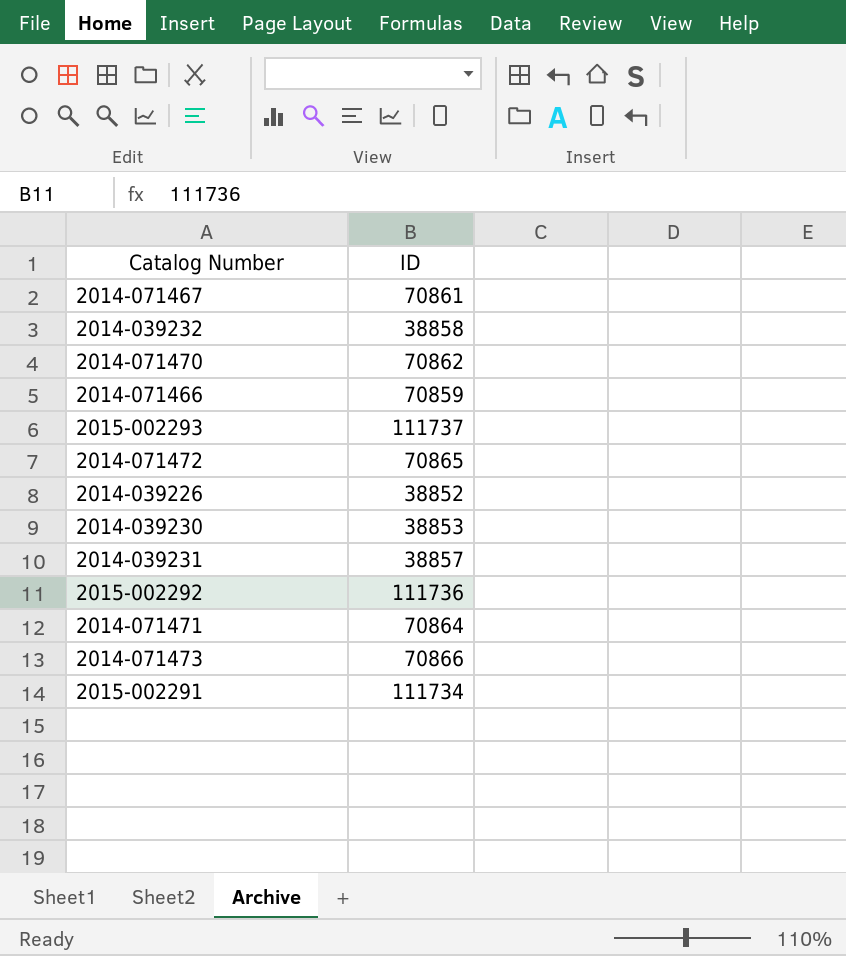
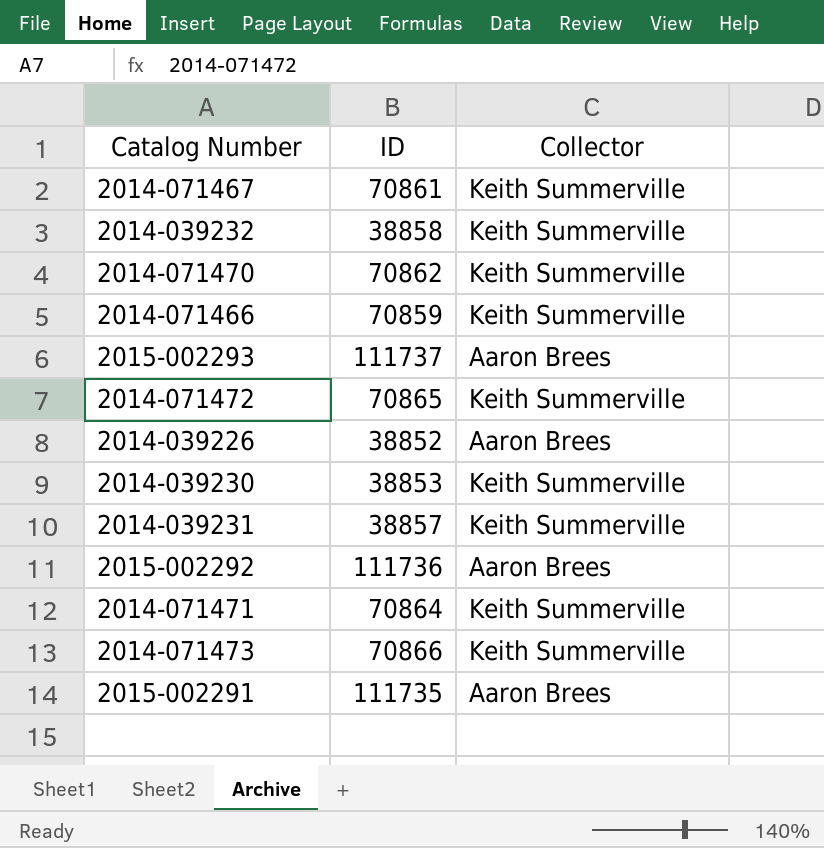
column Collector | position: none -> 3
2015-002291 | ID: 111734 -> 111735

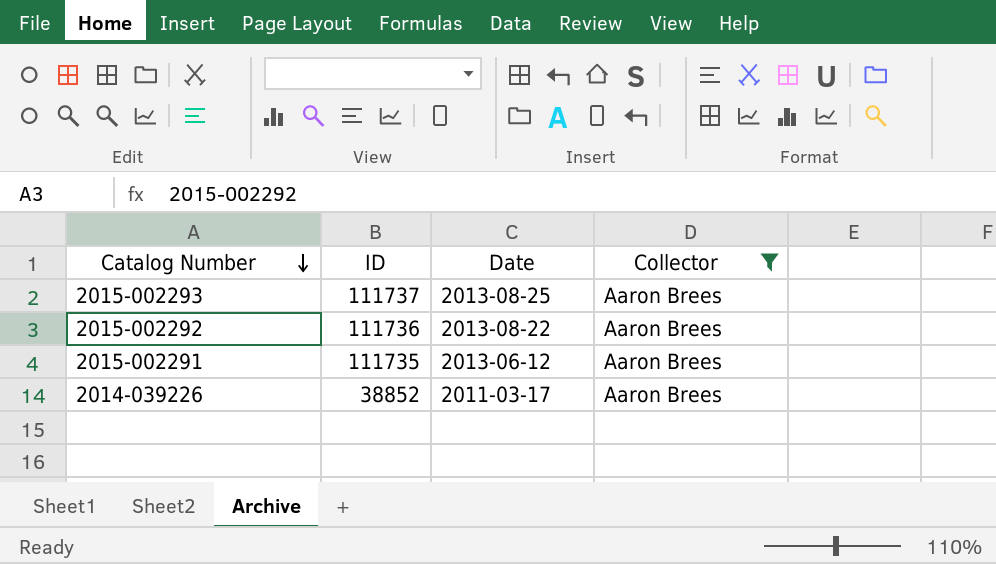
filter: none -> Collector = Aaron Brees
row order: none -> Catalog Number descending
column Date | position: none -> 3

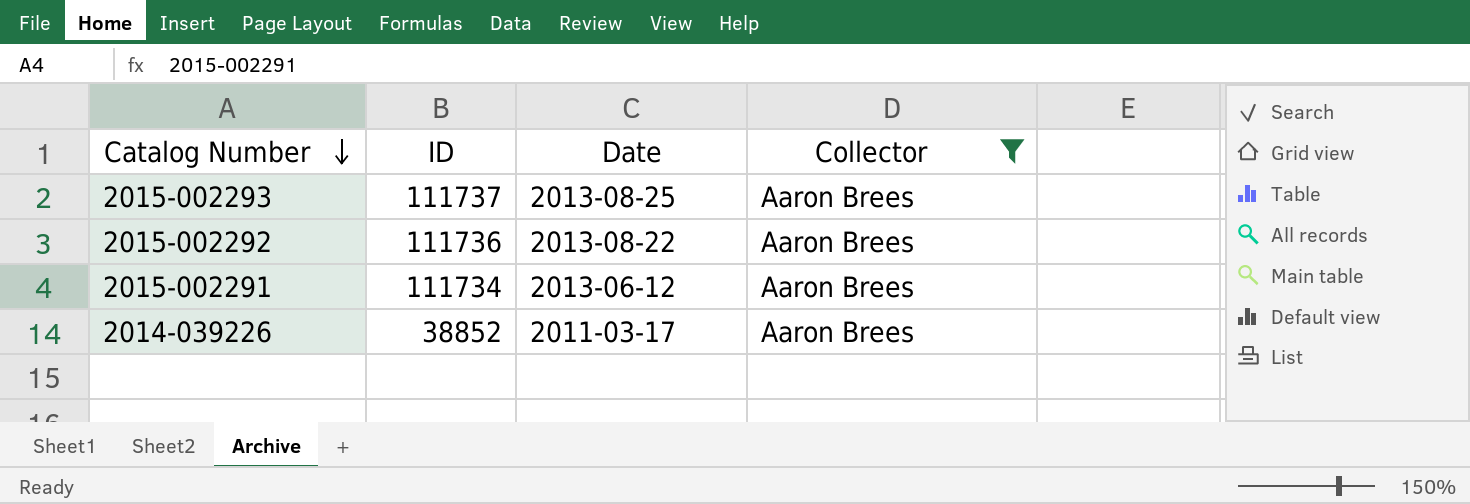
2015-002291 | ID: 111735 -> 111734

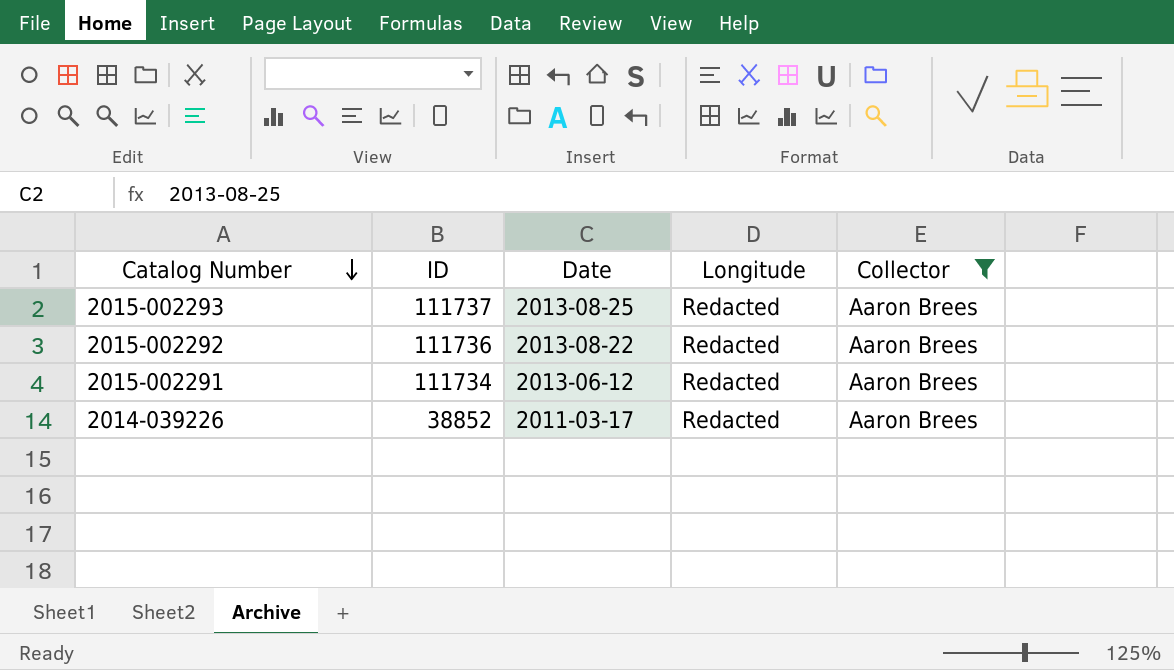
column Longitude | position: none -> 4

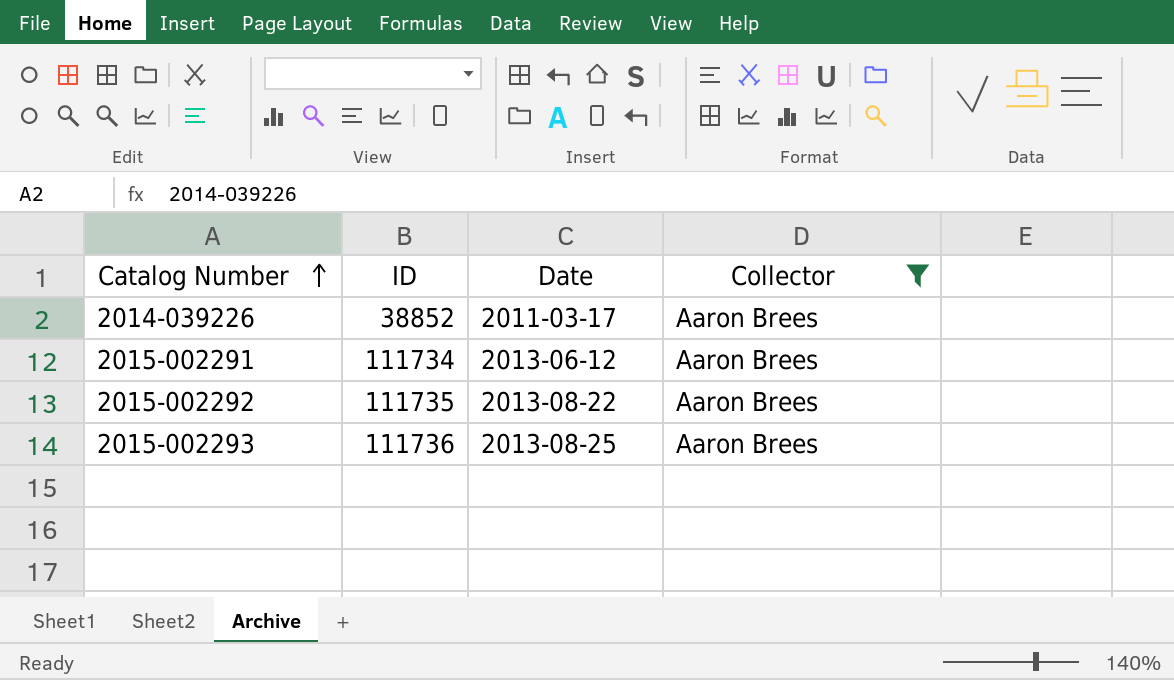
row order: Catalog Number descending -> Catalog Number ascending
column Longitude | position: 4 -> none
2015-002292 | ID: 111736 -> 111735
2015-002293 | ID: 111737 -> 111736

